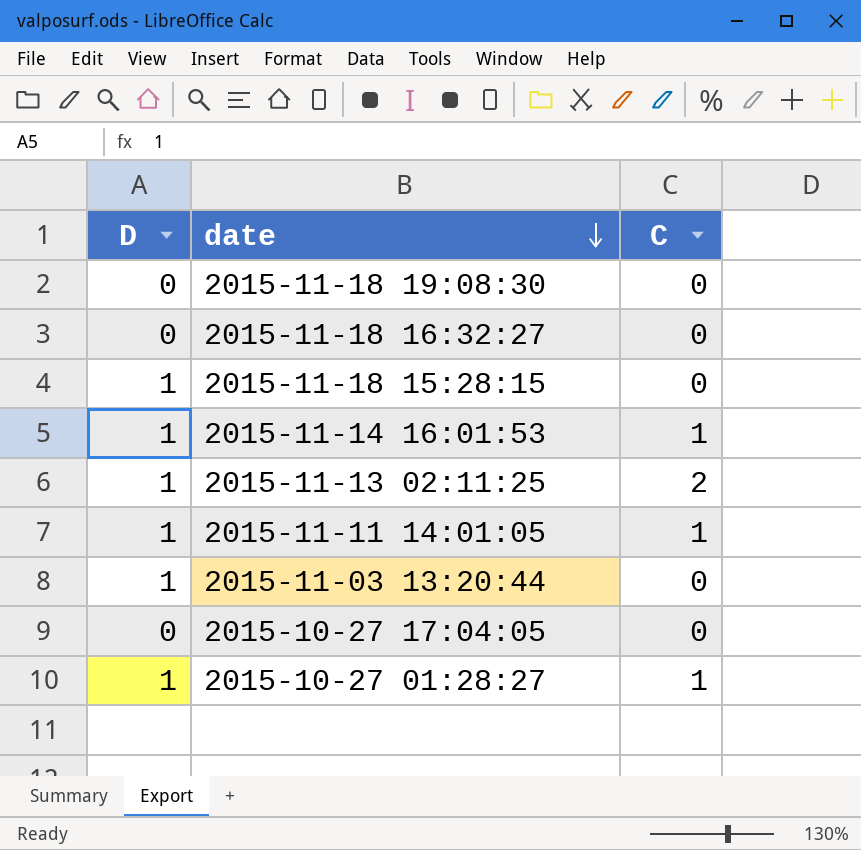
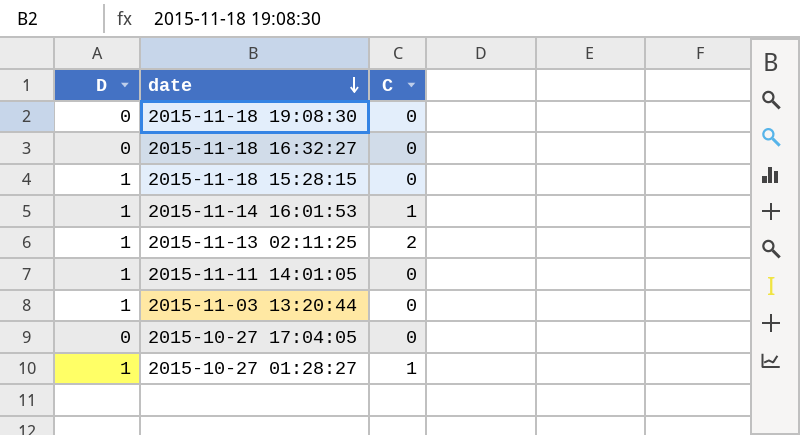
2015-11-11 14:01:05 | C: 1 -> 0

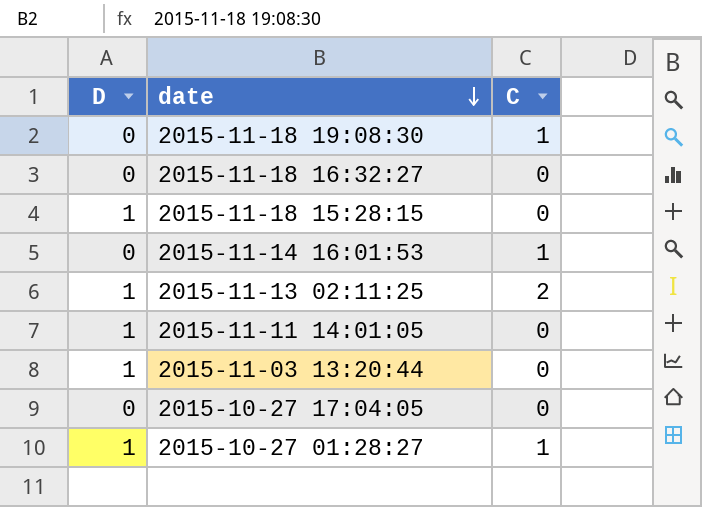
2015-11-18 19:08:30 | C: 0 -> 1
2015-11-14 16:01:53 | D: 1 -> 0

